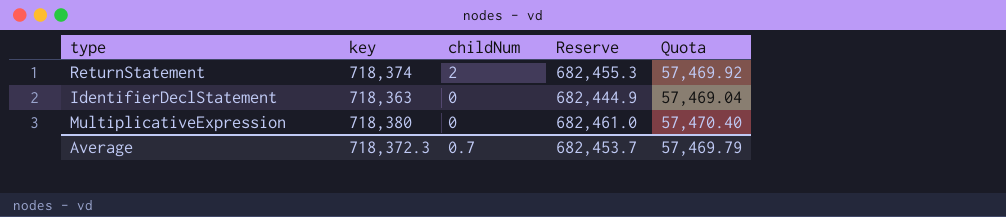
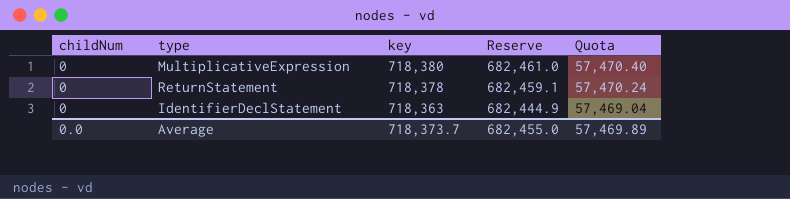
row order: childNum descending -> key descending
column childNum | position: 3 -> 1
ReturnStatement | childNum: 2 -> 0
ReturnStatement | key: 718,374 -> 718,378
ReturnStatement | Reserve: 682,455.3 -> 682,459.1
ReturnStatement | Quota: 57,469.92 -> 57,470.24
Average | childNum: 0.7 -> 0.0
Average | key: 718,372.3 -> 718,373.7
Average | Reserve: 682,453.7 -> 682,455.0
Average | Quota: 57,469.79 -> 57,469.89

